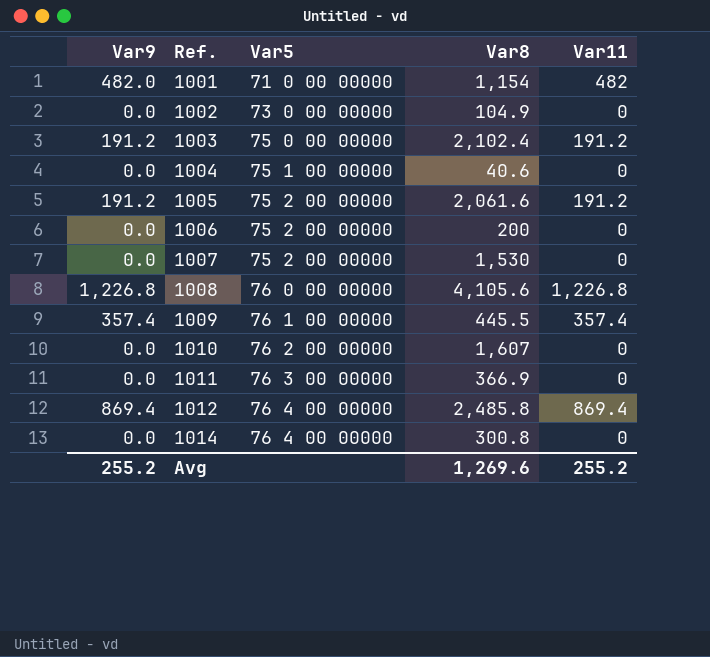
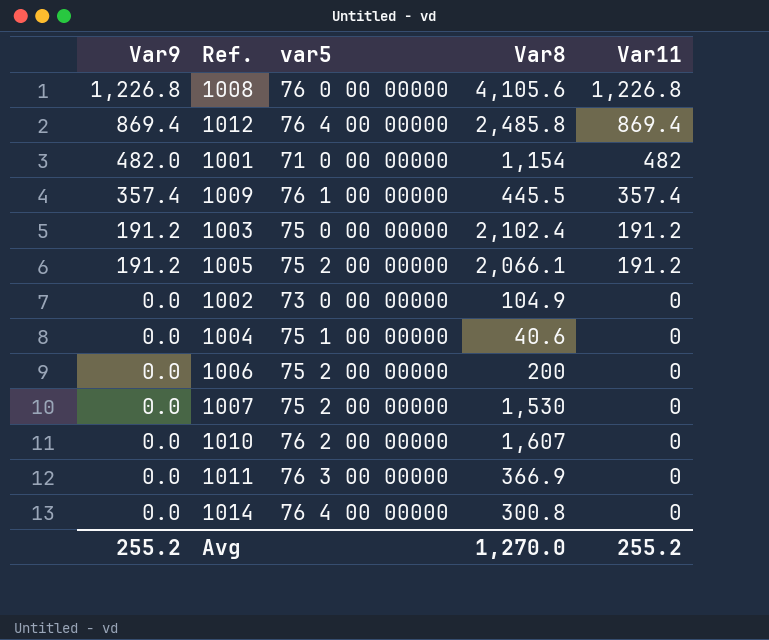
row order: Ref. ascending -> Var9 descending
column name: Var5 -> var5
1005 | Var8: 2,061.6 -> 2,066.1
Avg | Var8: 1,269.6 -> 1,270.0

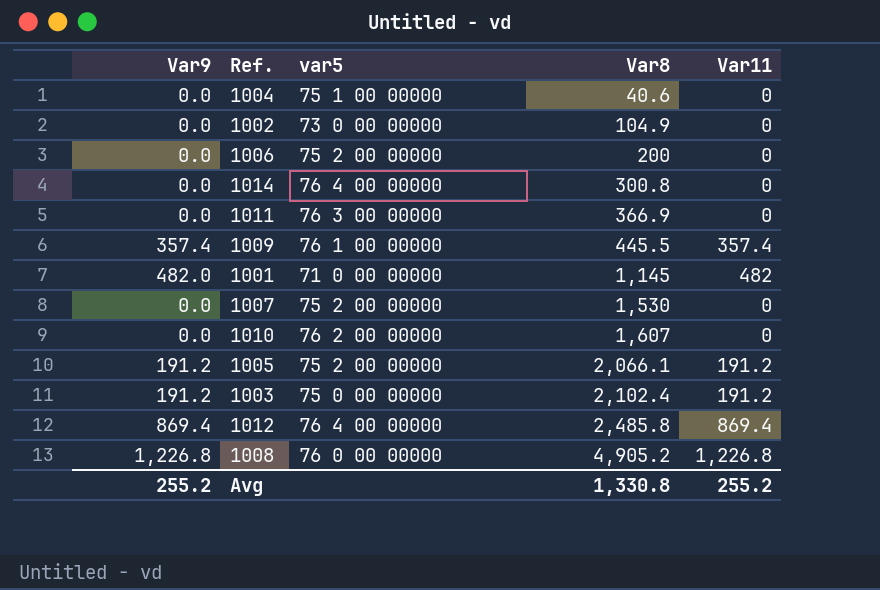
row order: Var9 descending -> Var8 ascending
1001 | Var8: 1,154 -> 1,145
1008 | Var8: 4,105.6 -> 4,905.2
Avg | Var8: 1,270.0 -> 1,330.8

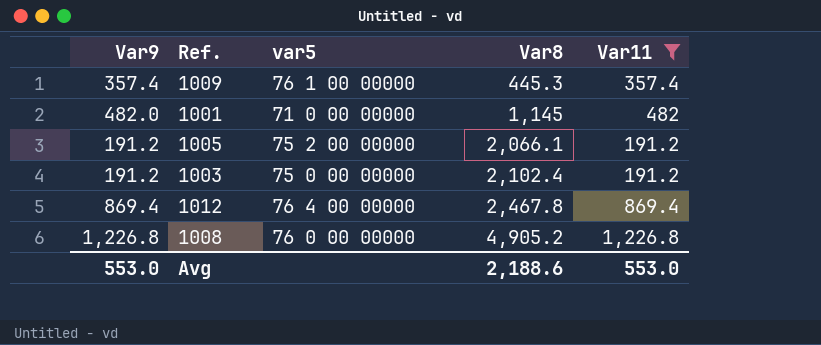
filter: none -> Var11 != 0
1009 | Var8: 445.5 -> 445.3
1012 | Var8: 2,485.8 -> 2,467.8
Avg | Var9: 255.2 -> 553.0
Avg | Var8: 1,330.8 -> 2,188.6
Avg | Var11: 255.2 -> 553.0

